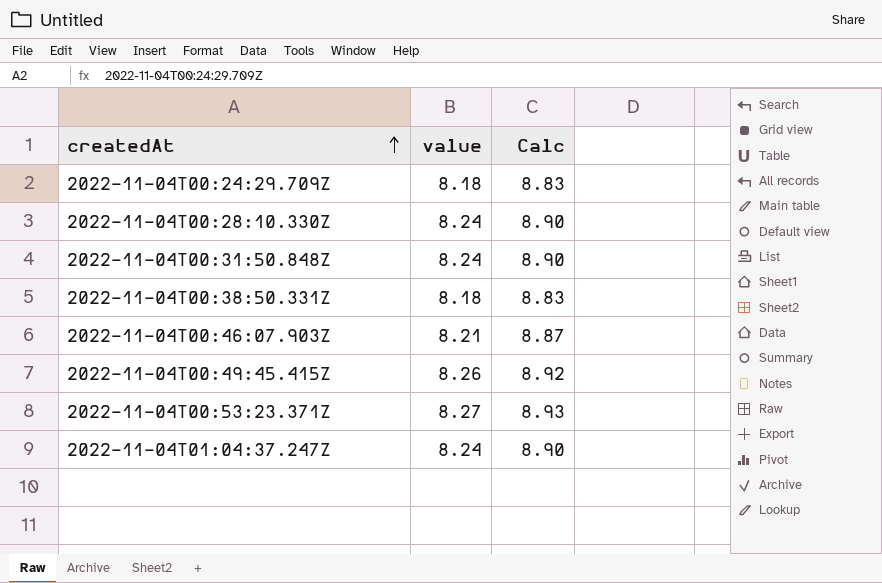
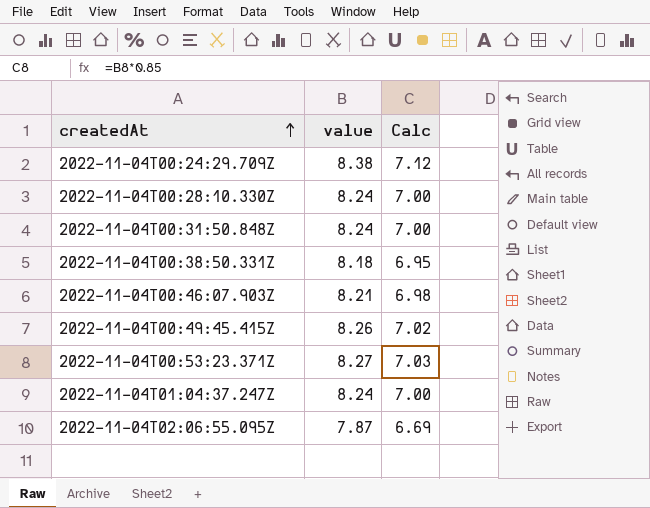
column Calc | formula: [value] * 1.08 -> [value] * 0.85
2022-11-04T00:24:29.709Z | value: 8.18 -> 8.38
row 2022-11-04T02:06:55.095Z: none -> 7.87 | 6.69

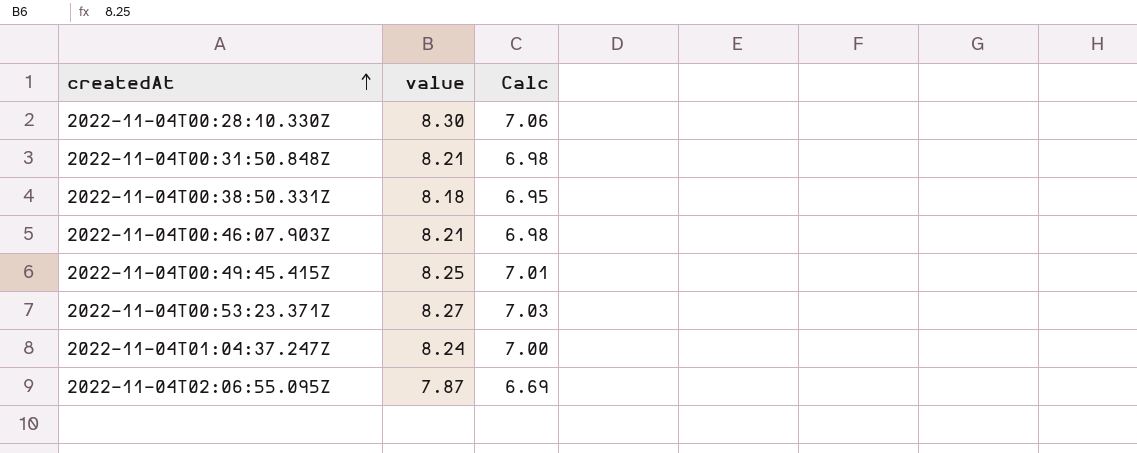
row 2022-11-04T00:24:29.709Z: 8.38 | 7.12 -> none
2022-11-04T00:28:10.330Z | value: 8.24 -> 8.30
2022-11-04T00:28:10.330Z | Calc: 7.00 -> 7.06
2022-11-04T00:31:50.848Z | value: 8.24 -> 8.21
2022-11-04T00:31:50.848Z | Calc: 7.00 -> 6.98
2022-11-04T00:49:45.415Z | value: 8.26 -> 8.25
2022-11-04T00:49:45.415Z | Calc: 7.02 -> 7.01

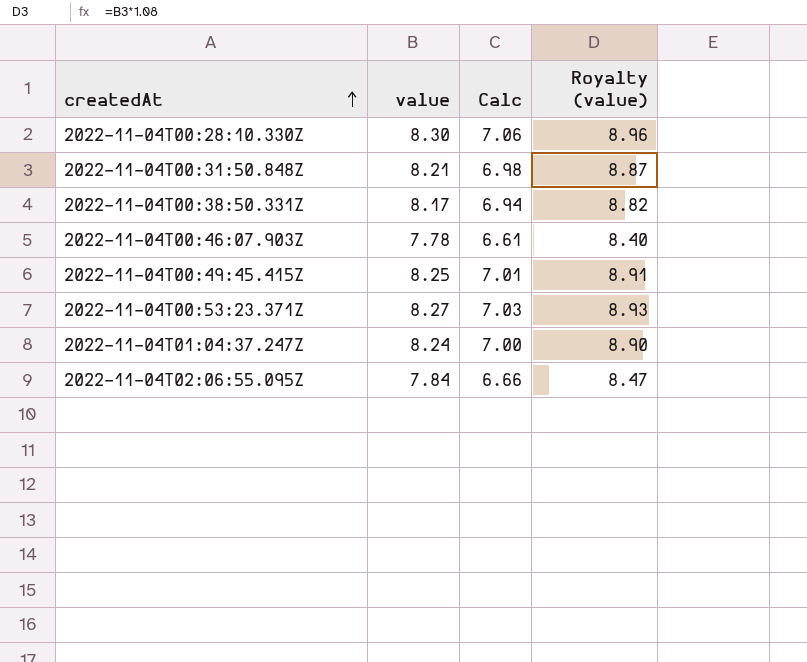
column Royalty (value) | formula: none -> [value] * 1.08
2022-11-04T00:38:50.331Z | value: 8.18 -> 8.17
2022-11-04T00:38:50.331Z | Calc: 6.95 -> 6.94
2022-11-04T00:46:07.903Z | value: 8.21 -> 7.78
2022-11-04T00:46:07.903Z | Calc: 6.98 -> 6.61
2022-11-04T02:06:55.095Z | value: 7.87 -> 7.84
2022-11-04T02:06:55.095Z | Calc: 6.69 -> 6.66

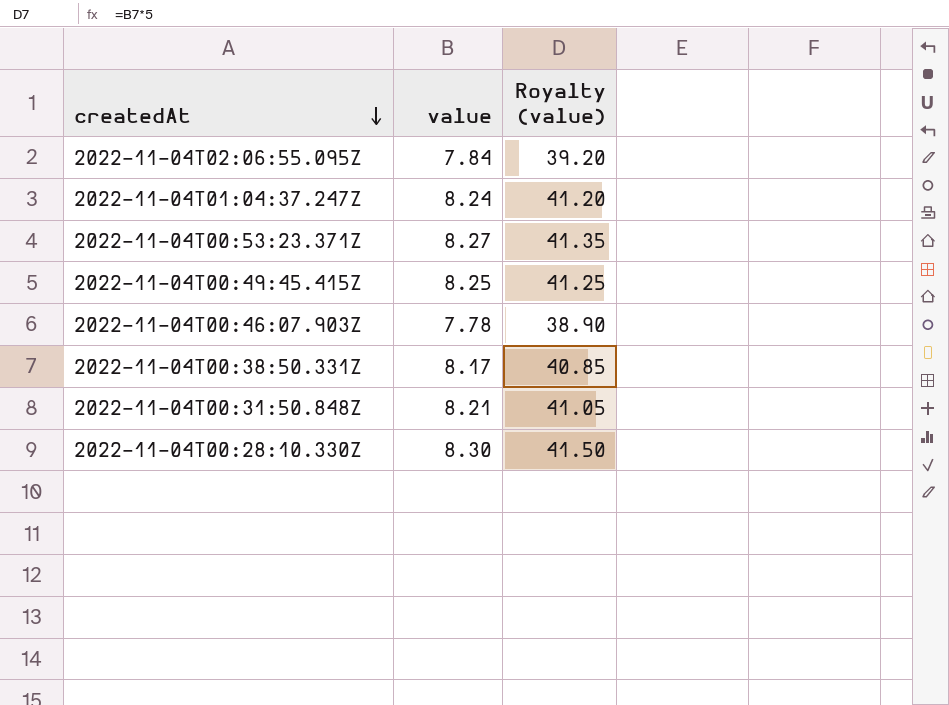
row order: createdAt ascending -> createdAt descending
column Calc | formula: [value] * 0.85 -> none
column Royalty (value) | formula: [value] * 1.08 -> [value] * 5

